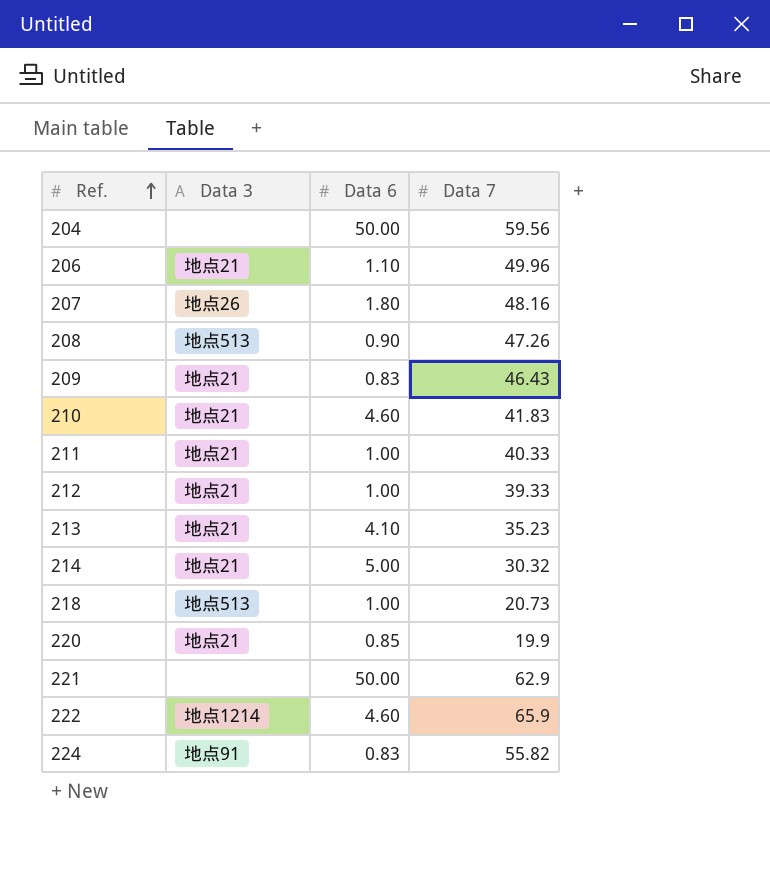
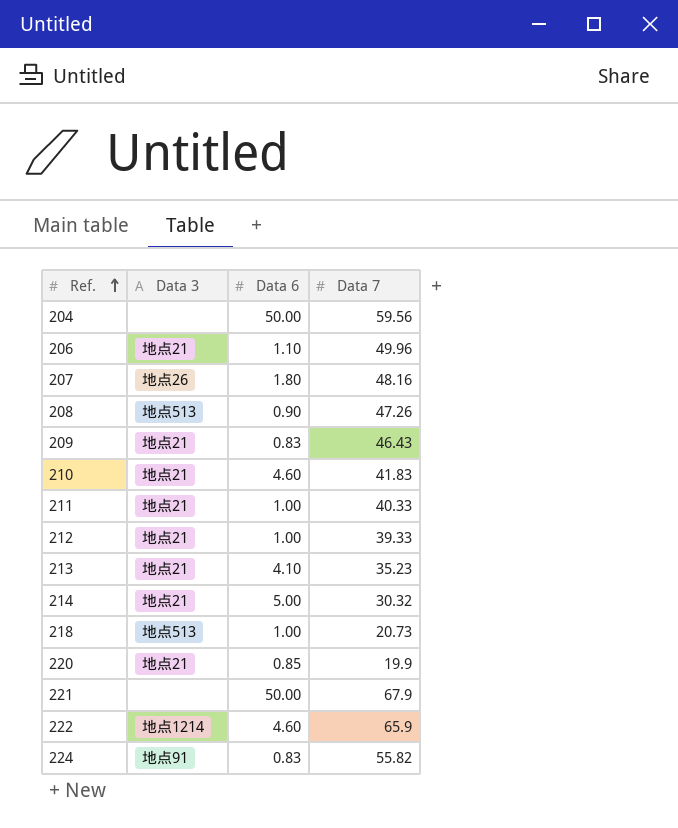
221 | Data 7: 62.9 -> 67.9

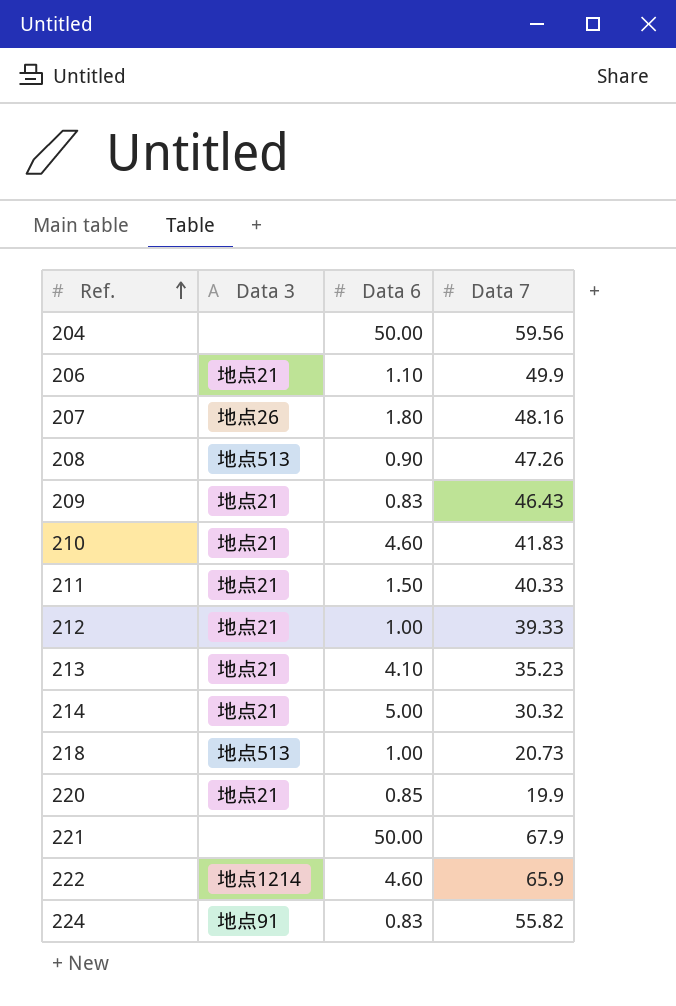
206 | Data 7: 49.96 -> 49.9
211 | Data 6: 1.00 -> 1.50

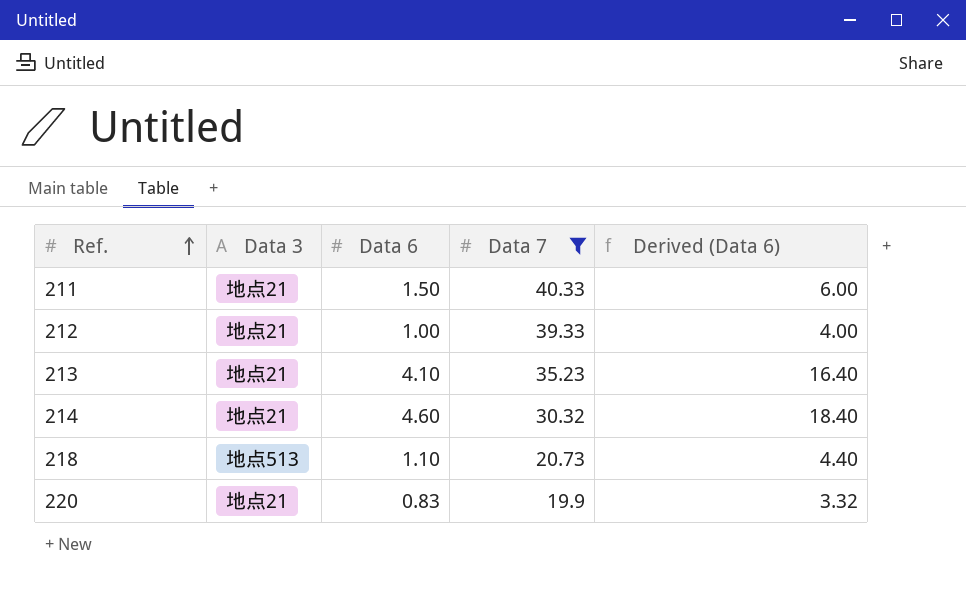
filter: none -> Data 7 <= 40.33
column Derived (Data 6) | formula: none -> [Data 6] * 4
214 | Data 6: 5.00 -> 4.60
218 | Data 6: 1.00 -> 1.10
220 | Data 6: 0.85 -> 0.83

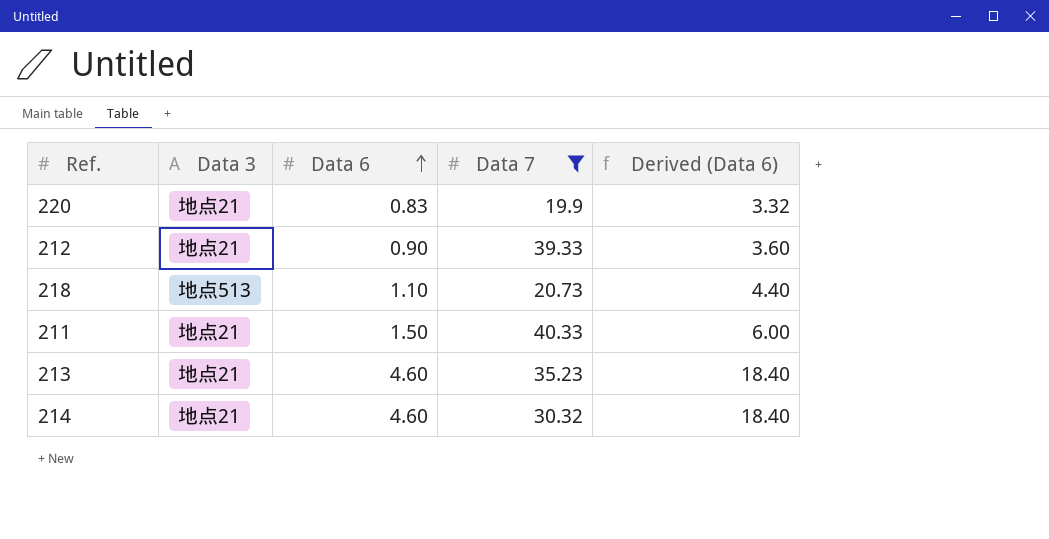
row order: Ref. ascending -> Data 6 ascending
212 | Data 6: 1.00 -> 0.90
212 | Derived (Data 6): 4.00 -> 3.60
213 | Data 6: 4.10 -> 4.60
213 | Derived (Data 6): 16.40 -> 18.40

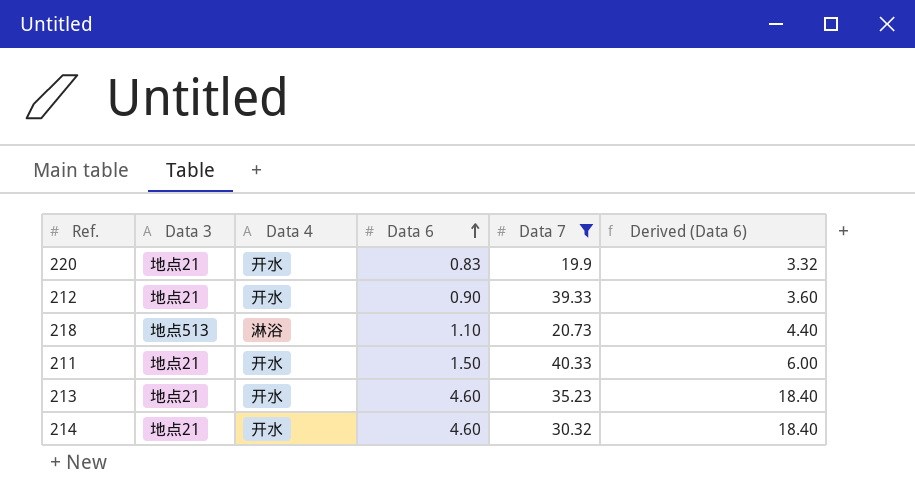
column Data 4 | position: none -> 3

